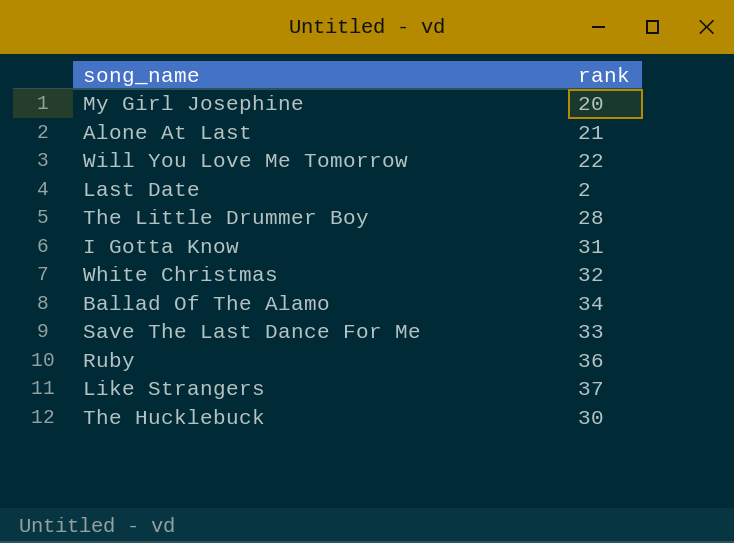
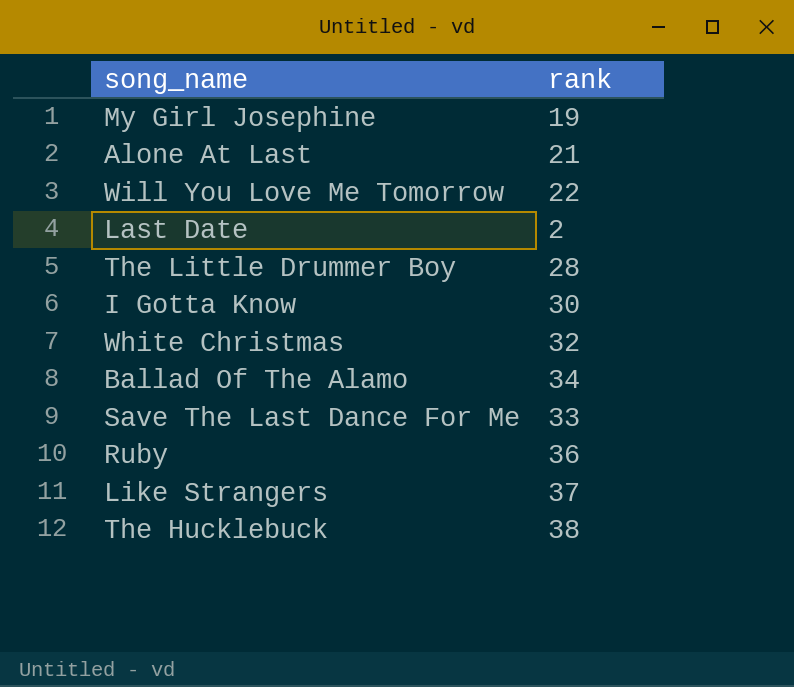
My Girl Josephine | rank: 20 -> 19
I Gotta Know | rank: 31 -> 30
The Hucklebuck | rank: 30 -> 38

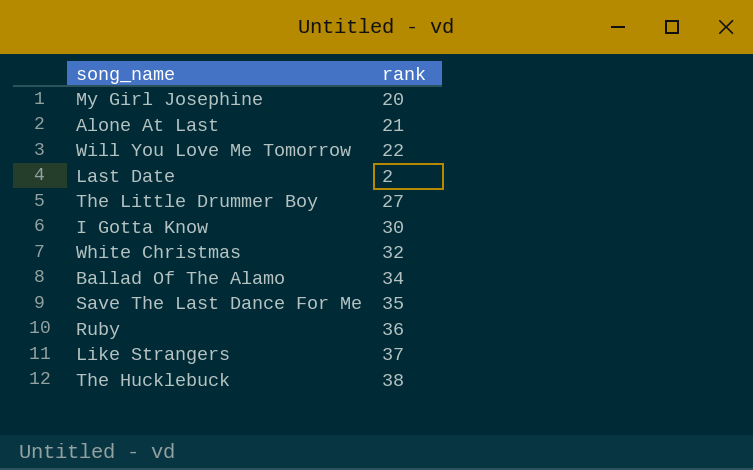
My Girl Josephine | rank: 19 -> 20
The Little Drummer Boy | rank: 28 -> 27
Save The Last Dance For Me | rank: 33 -> 35

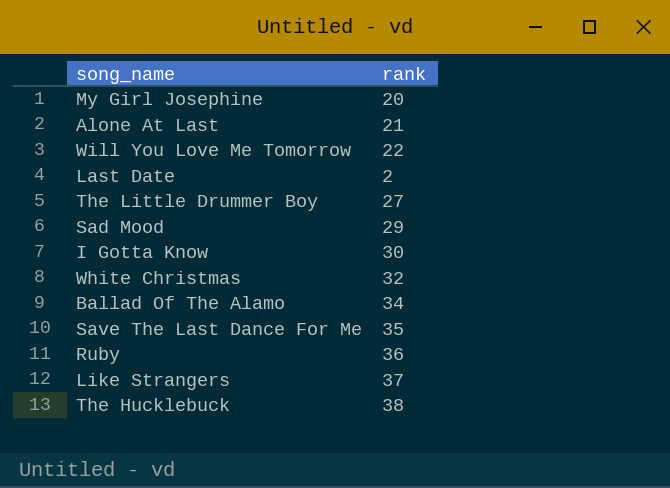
row Sad Mood: none -> 29

